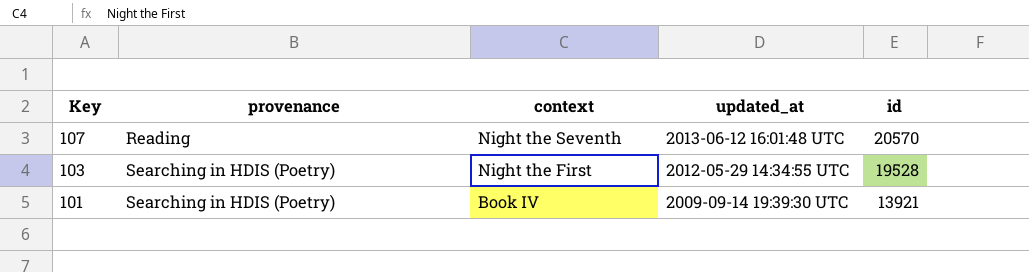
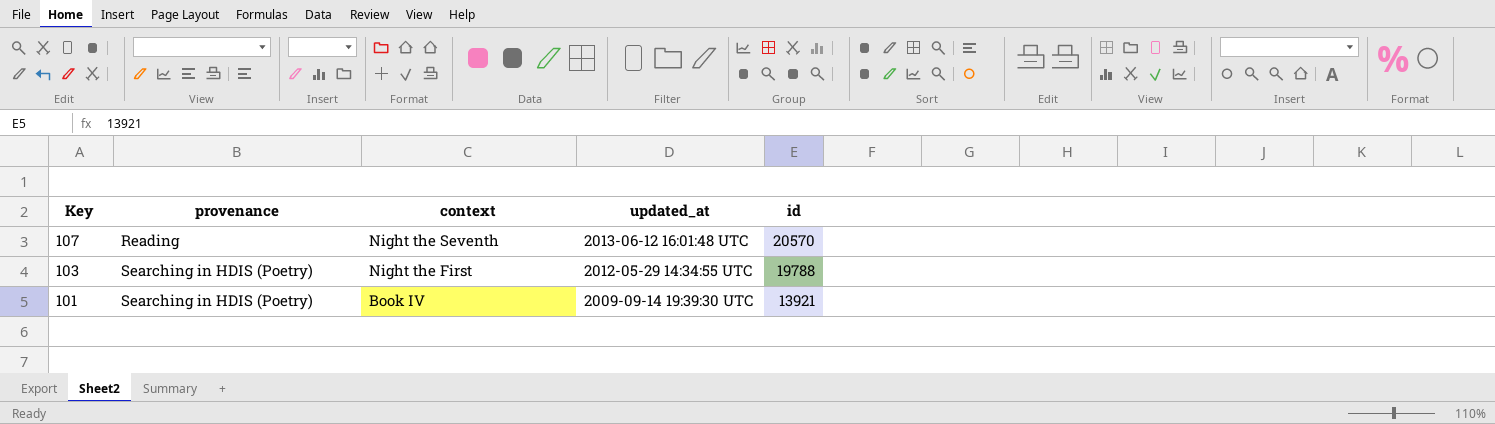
103 | id: 19528 -> 19788

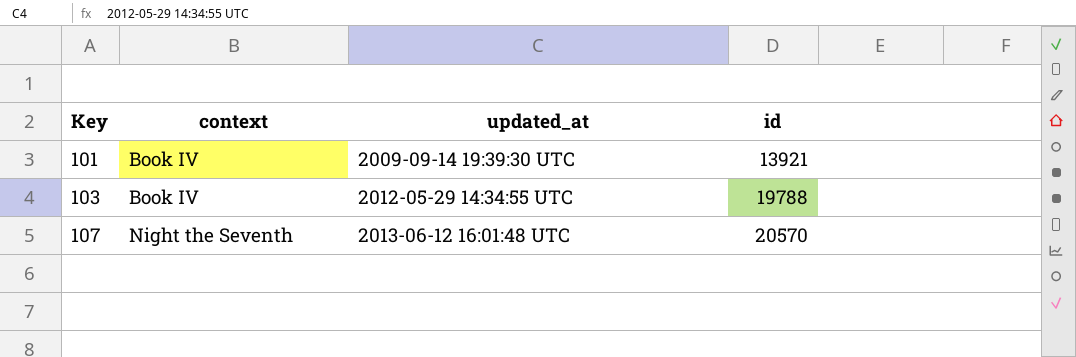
row order: Key descending -> Key ascending
column provenance | position: 2 -> none
103 | context: Night the First -> Book IV

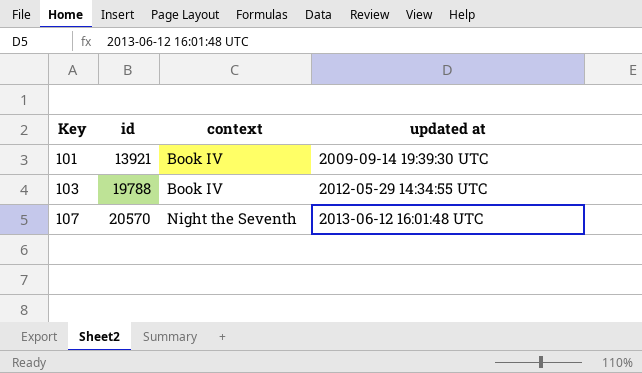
column id | position: 4 -> 2
column name: updated_at -> updated at

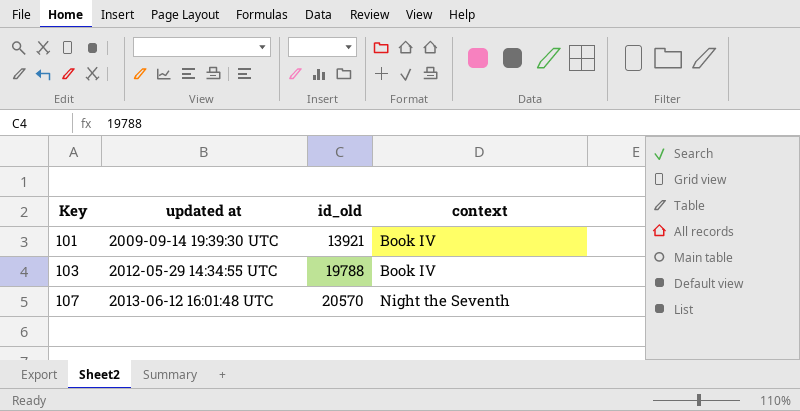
column updated at | position: 4 -> 2
column name: id -> id_old

